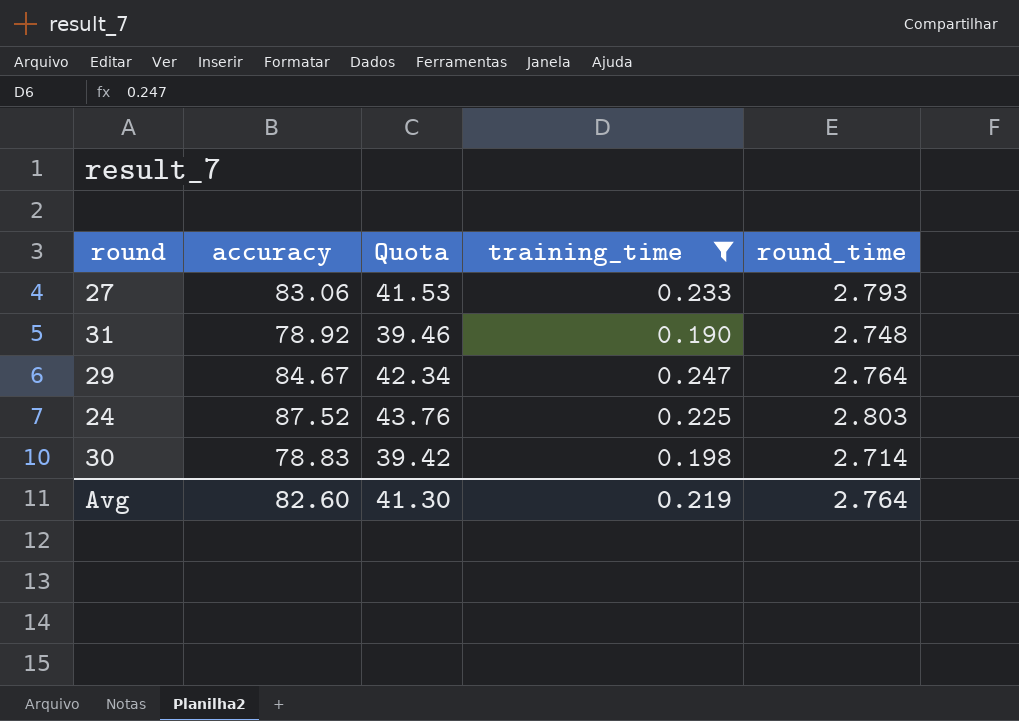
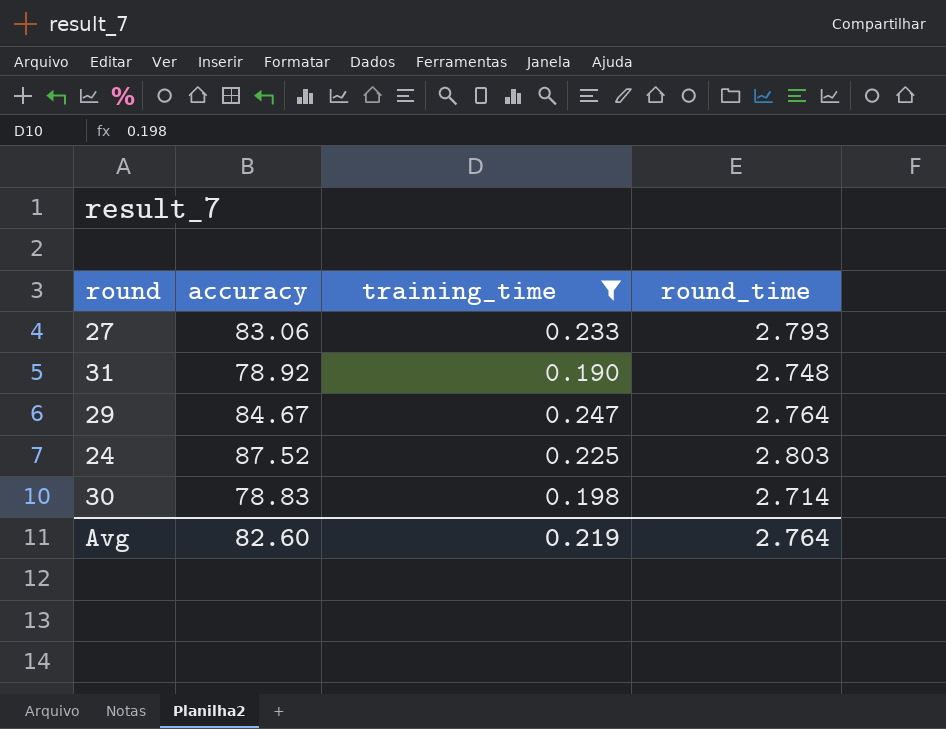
column Quota | formula: [accuracy] * 0.5 -> none

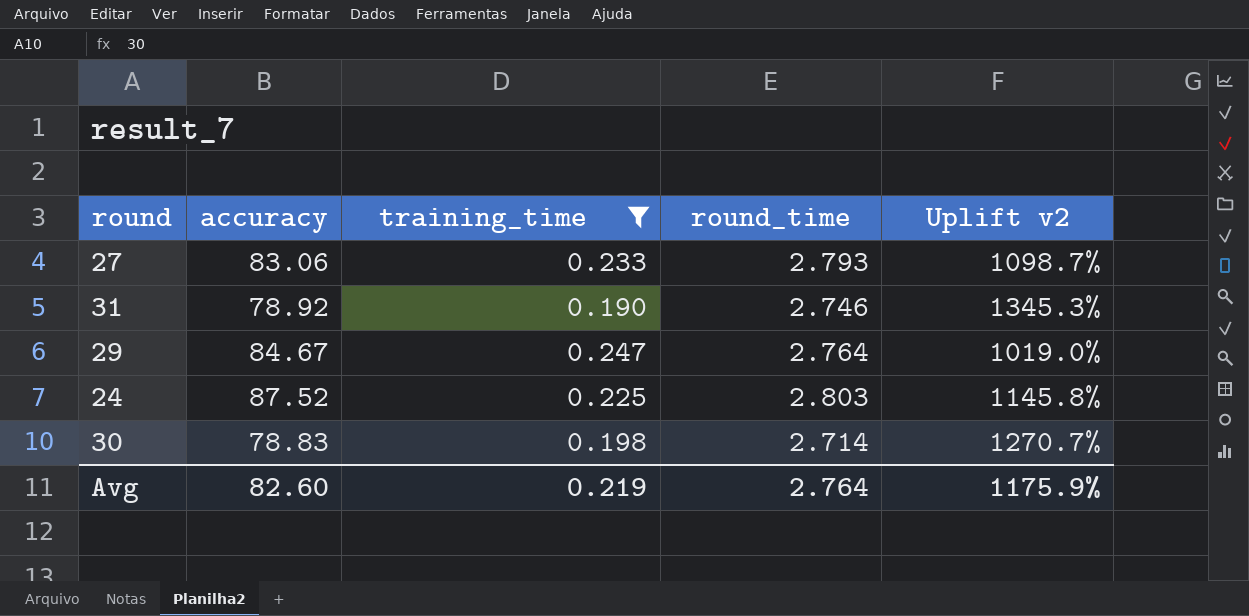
column Uplift v2 | formula: none -> ([round_time] - [training_time]) / [training_time]
31 | round_time: 2.748 -> 2.746

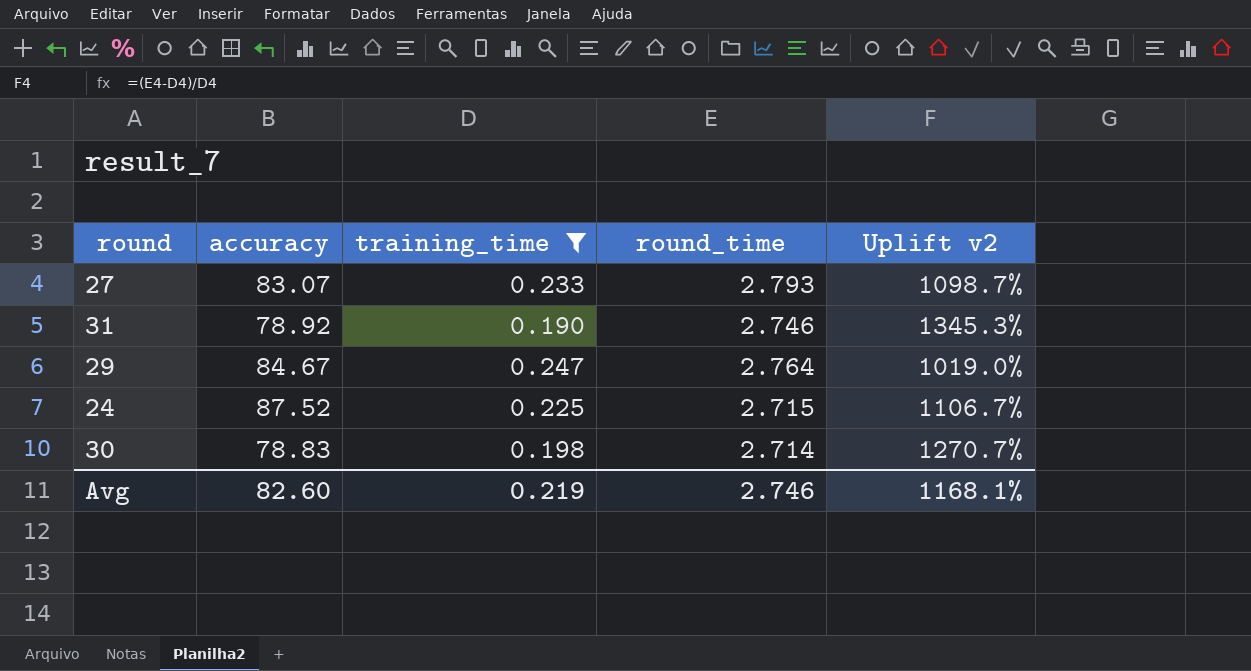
27 | accuracy: 83.06 -> 83.07
24 | round_time: 2.803 -> 2.715
24 | Uplift v2: 1145.8% -> 1106.7%
Avg | round_time: 2.764 -> 2.746
Avg | Uplift v2: 1175.9% -> 1168.1%

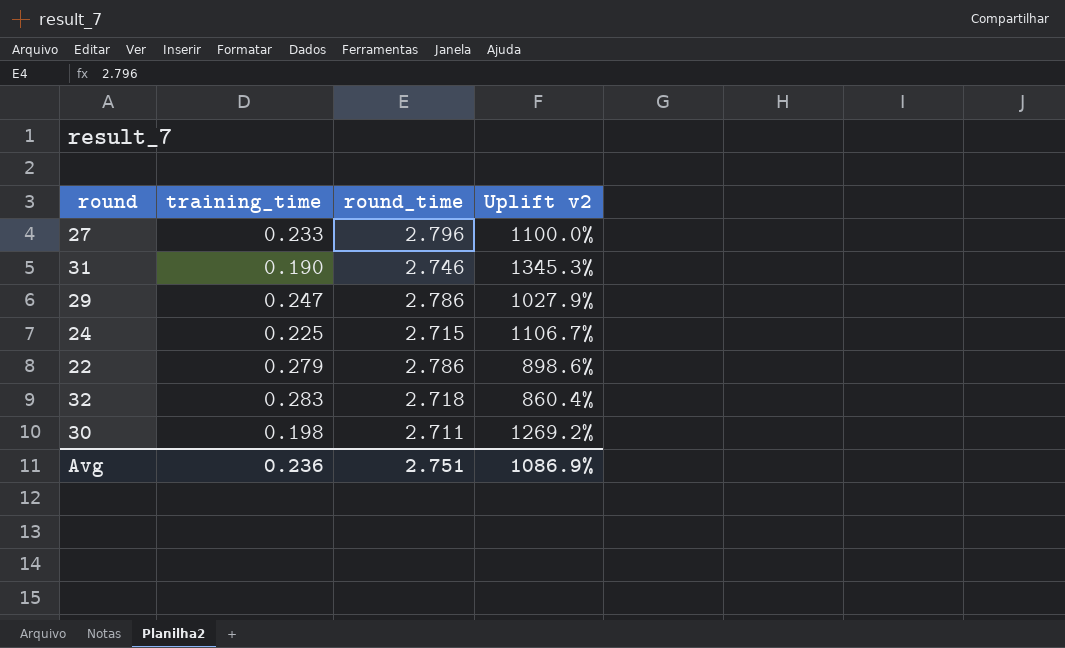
filter: training_time <= 0.247 -> none
column accuracy | position: 2 -> none
27 | round_time: 2.793 -> 2.796
27 | Uplift v2: 1098.7% -> 1100.0%
29 | round_time: 2.764 -> 2.786
29 | Uplift v2: 1019.0% -> 1027.9%
30 | round_time: 2.714 -> 2.711
30 | Uplift v2: 1270.7% -> 1269.2%
Avg | training_time: 0.219 -> 0.236
Avg | round_time: 2.746 -> 2.751
Avg | Uplift v2: 1168.1% -> 1086.9%

